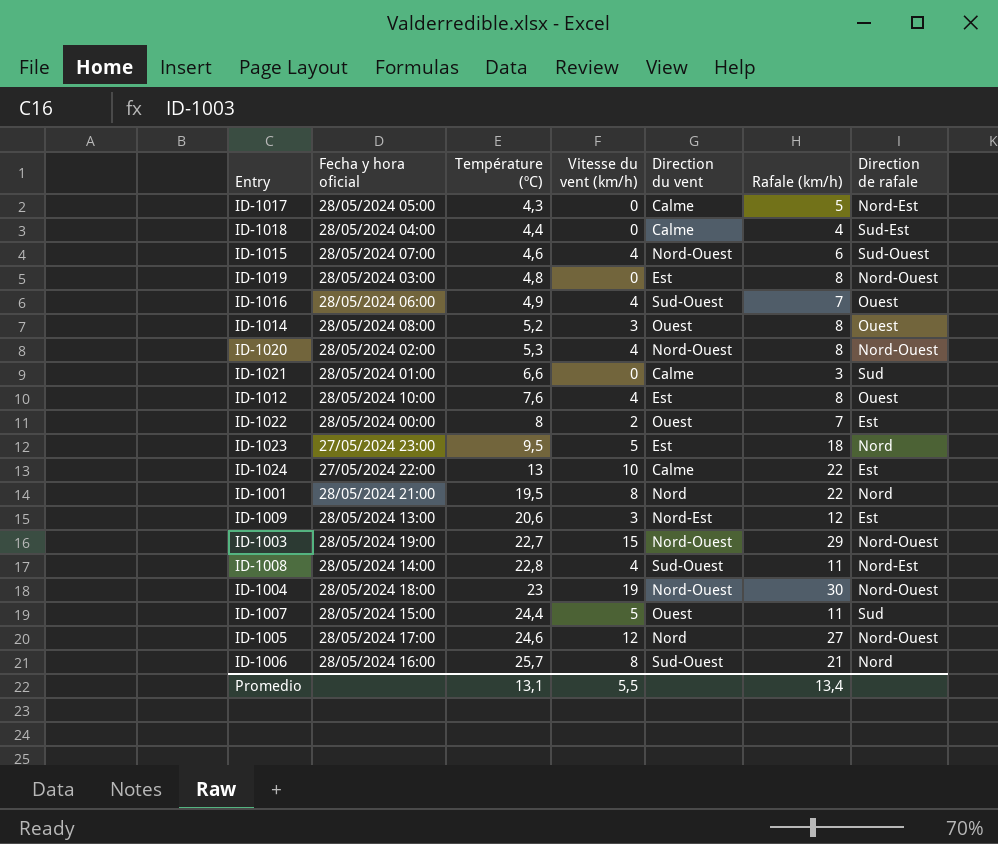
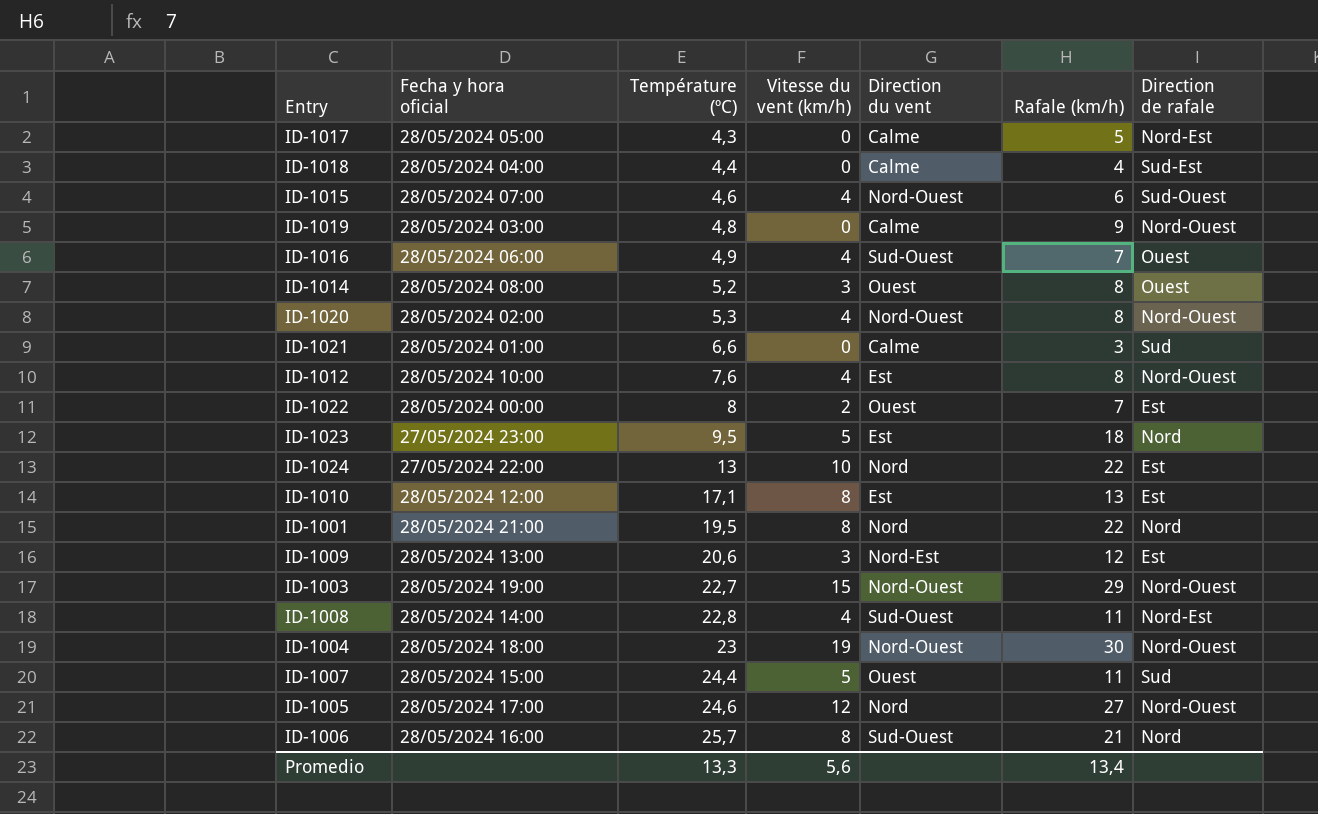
ID-1019 | Direction du vent: Est -> Calme
ID-1019 | Rafale (km/h): 8 -> 9
ID-1012 | Direction de rafale: Ouest -> Nord-Ouest
ID-1024 | Direction du vent: Calme -> Nord
row ID-1010: none -> 28/05/2024 12:00 | 17,1 | 8 | Est | 13 | Est
Promedio | Température (ºC): 13,1 -> 13,3
Promedio | Vitesse du vent (km/h): 5,5 -> 5,6

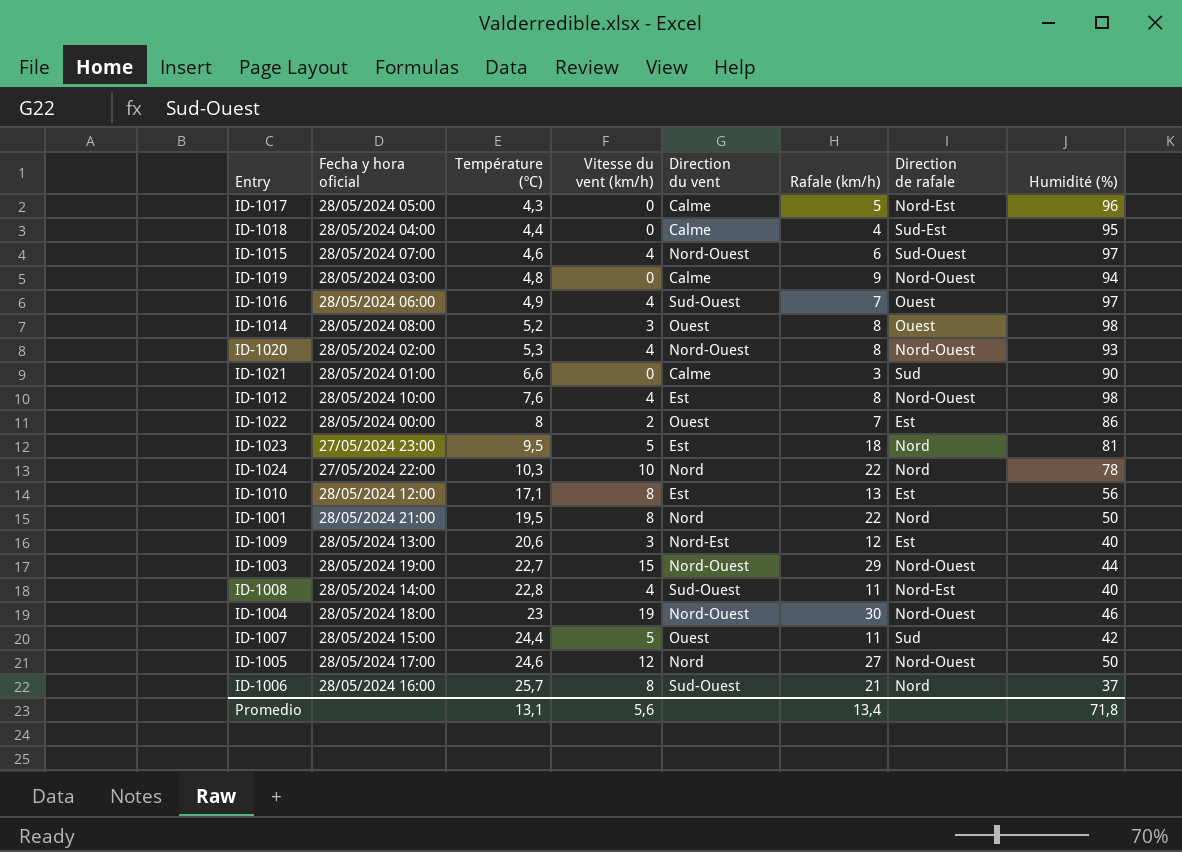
column Humidité (%) | position: none -> 8
ID-1024 | Température (ºC): 13 -> 10,3
ID-1024 | Direction de rafale: Est -> Nord
Promedio | Température (ºC): 13,3 -> 13,1

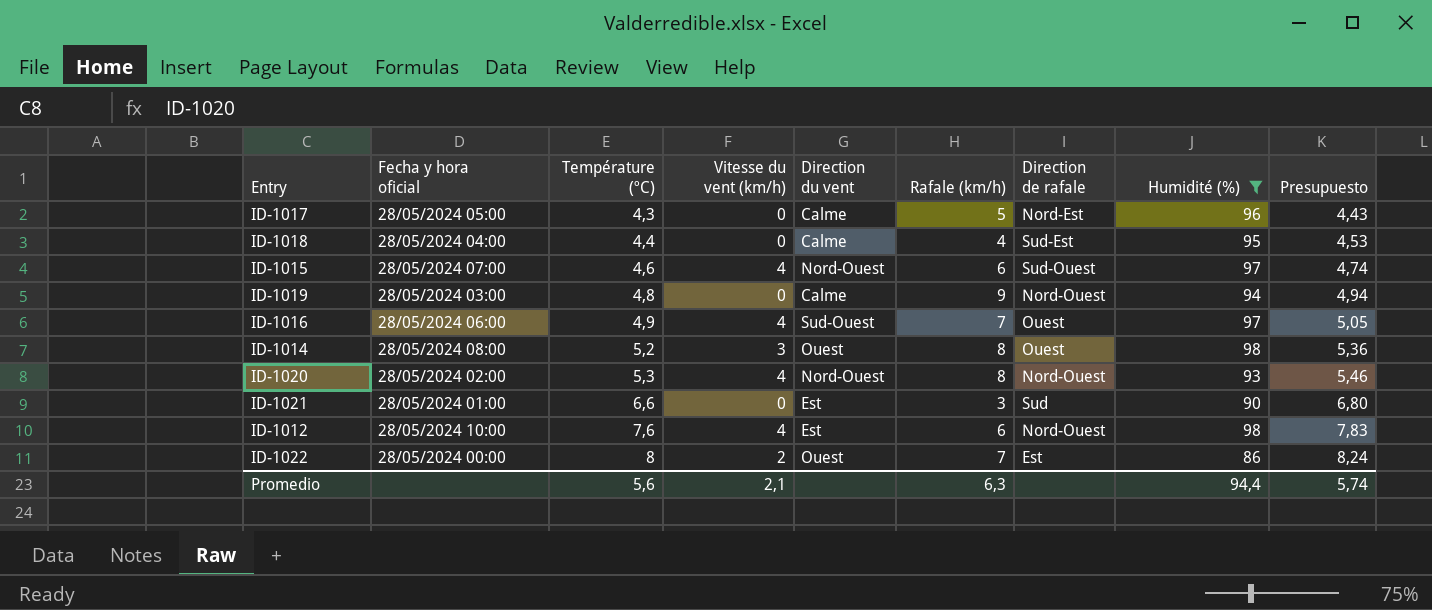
filter: none -> Humidité (%) >= 86
column Presupuesto | formula: none -> [Température (ºC)] * 1,03
ID-1021 | Direction du vent: Calme -> Est
ID-1012 | Rafale (km/h): 8 -> 6
Promedio | Température (ºC): 13,1 -> 5,6
Promedio | Vitesse du vent (km/h): 5,6 -> 2,1
Promedio | Rafale (km/h): 13,4 -> 6,3
Promedio | Humidité (%): 71,8 -> 94,4

